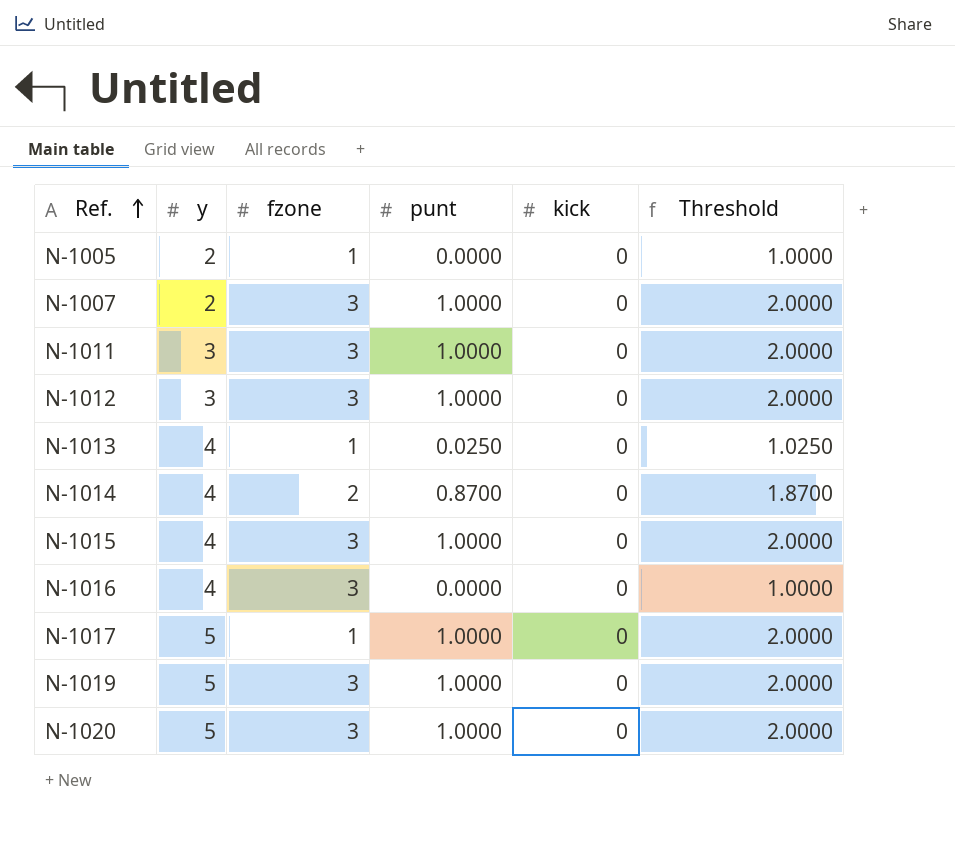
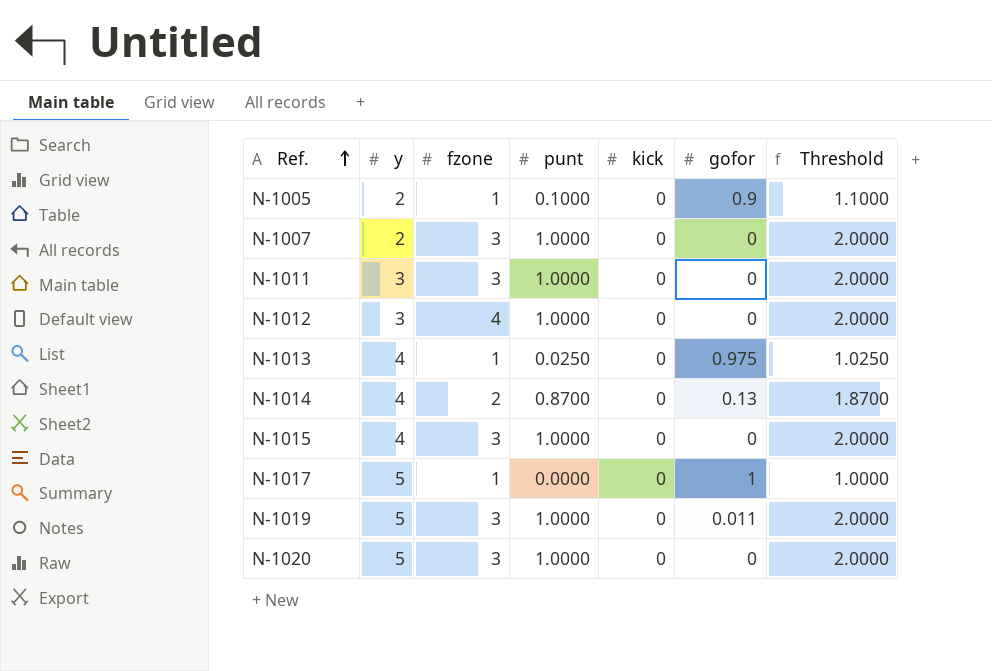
column gofor | position: none -> 6
row N-1016: 4 | 3 | 0.0000 | 0 | 1.0000 -> none
N-1005 | punt: 0.0000 -> 0.1000
N-1005 | Threshold: 1.0000 -> 1.1000
N-1012 | fzone: 3 -> 4
N-1017 | punt: 1.0000 -> 0.0000
N-1017 | Threshold: 2.0000 -> 1.0000

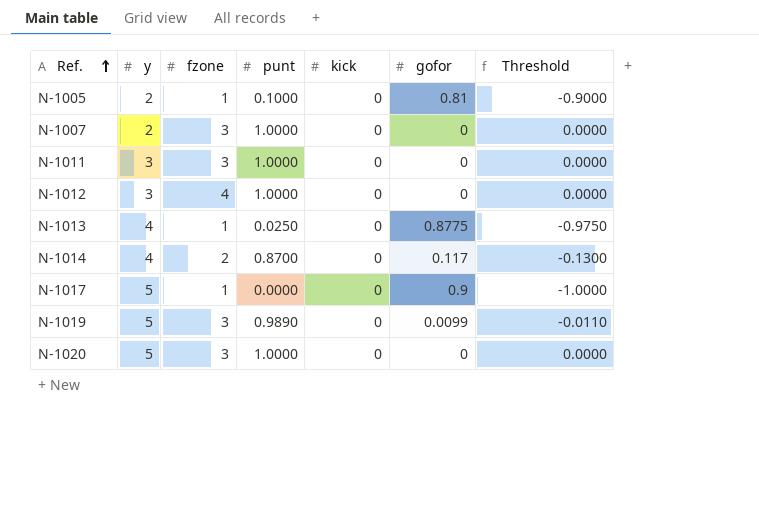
column Threshold | formula: [punt] + 1 -> [punt] - 1
row N-1015: 4 | 3 | 1.0000 | 0 | 0 | 2.0000 -> none
N-1005 | gofor: 0.9 -> 0.81
N-1013 | gofor: 0.975 -> 0.8775
N-1014 | gofor: 0.13 -> 0.117
N-1017 | gofor: 1 -> 0.9
N-1019 | punt: 1.0000 -> 0.9890
N-1019 | gofor: 0.011 -> 0.0099

